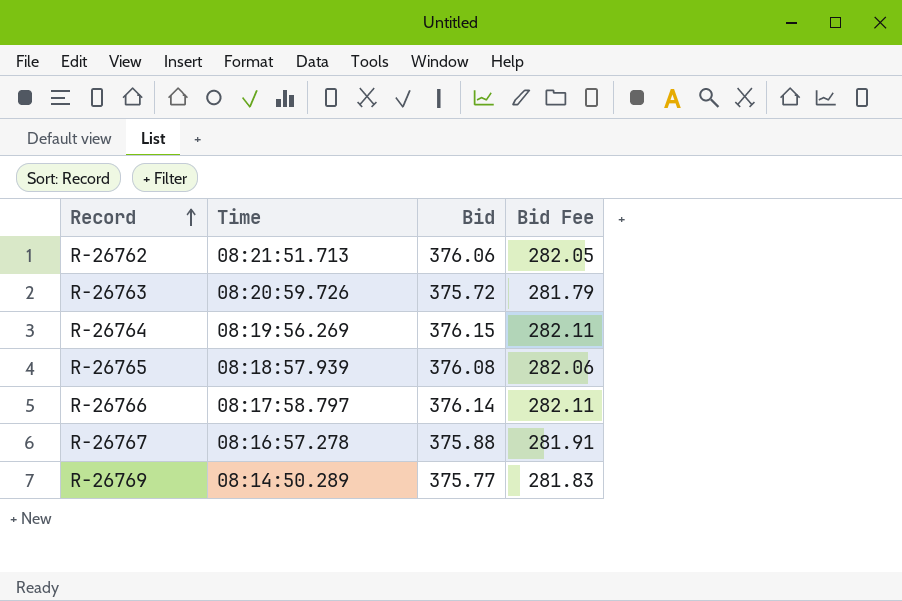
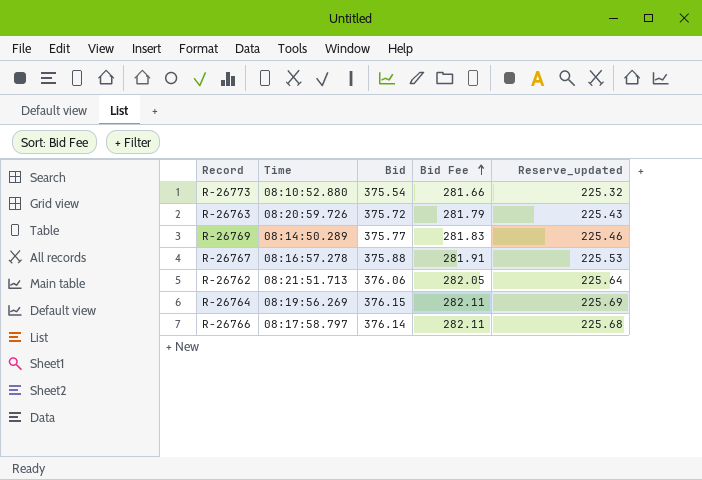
row order: Record ascending -> Bid Fee ascending
column Reserve_updated | formula: none -> [Bid] * 0.6
row R-26765: 08:18:57.939 | 376.08 | 282.06 -> none
row R-26773: none -> 08:10:52.880 | 375.54 | 281.66 | 225.32

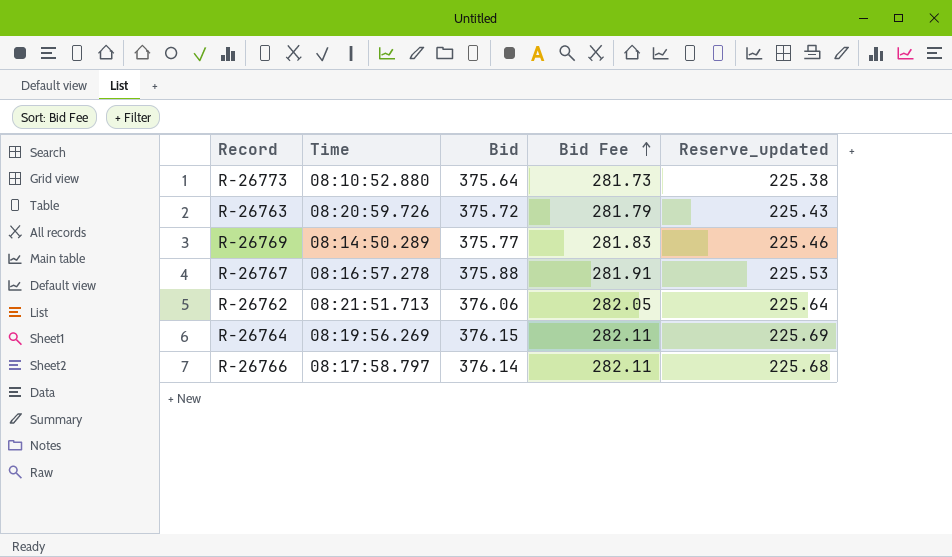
R-26773 | Bid: 375.54 -> 375.64
R-26773 | Bid Fee: 281.66 -> 281.73
R-26773 | Reserve_updated: 225.32 -> 225.38

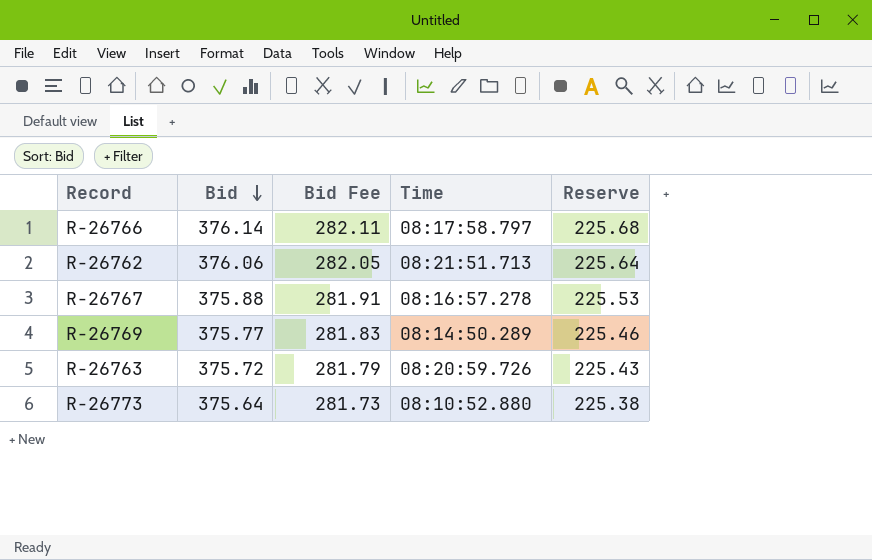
row order: Bid Fee ascending -> Bid descending
column Time | position: 2 -> 4
column name: Reserve_updated -> Reserve
row R-26764: 08:19:56.269 | 376.15 | 282.11 | 225.69 -> none

